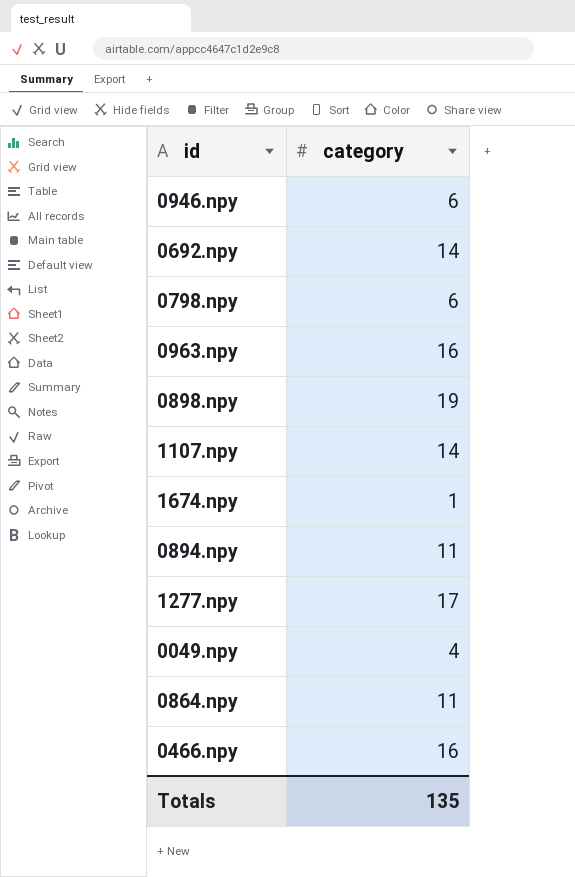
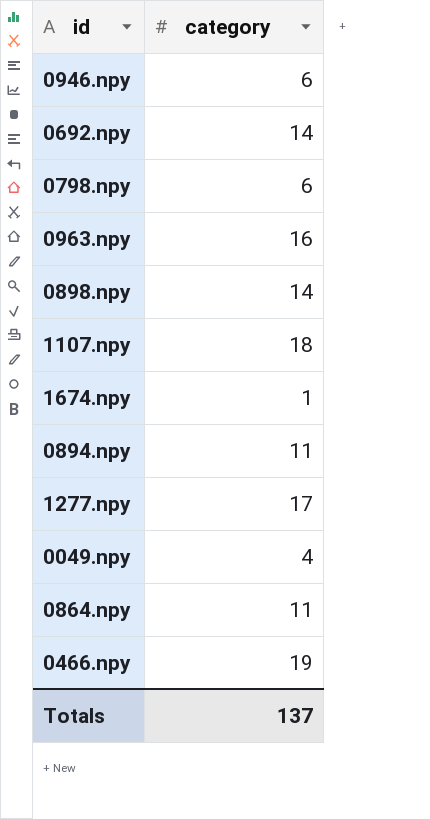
0898.npy | category: 19 -> 14
1107.npy | category: 14 -> 18
0466.npy | category: 16 -> 19
Totals | category: 135 -> 137

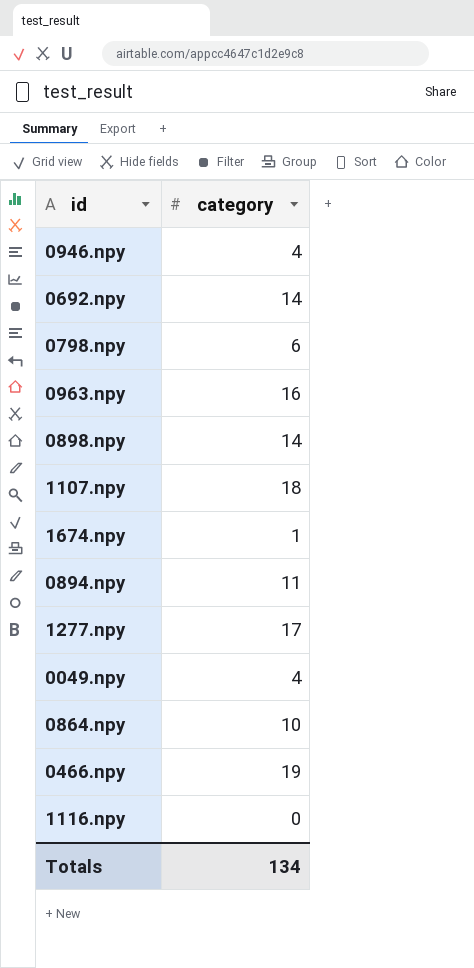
0946.npy | category: 6 -> 4
0864.npy | category: 11 -> 10
row 1116.npy: none -> 0
Totals | category: 137 -> 134

